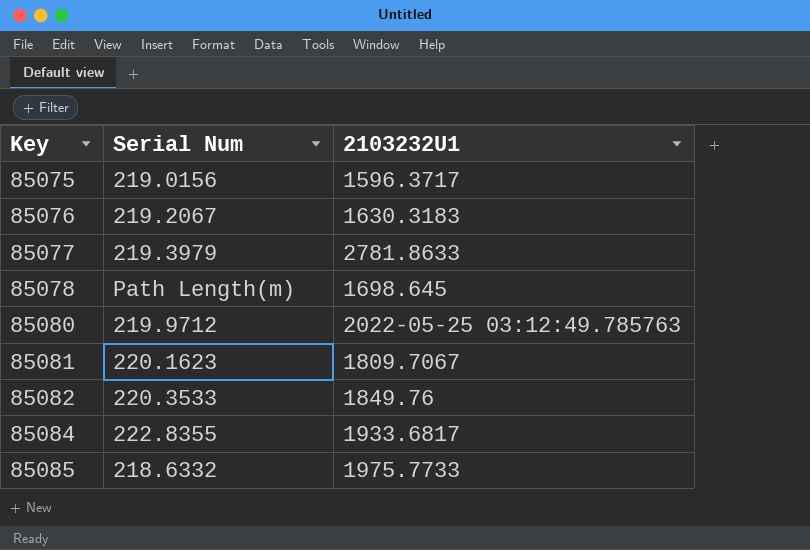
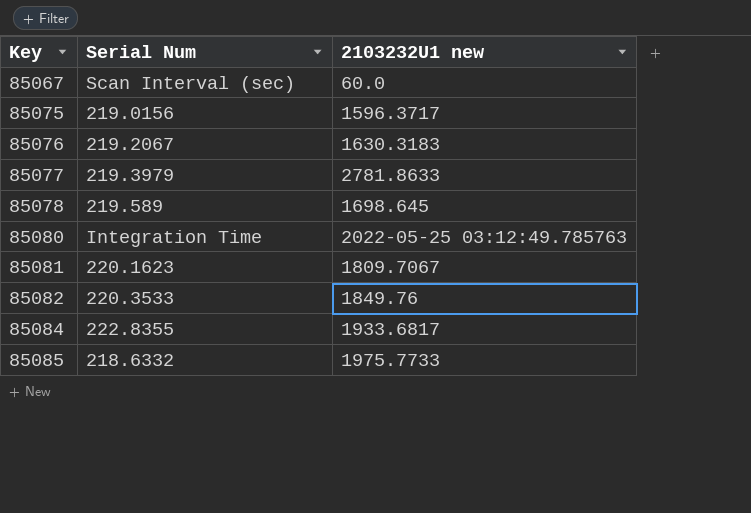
column name: 2103232U1 -> 2103232U1 new
row 85067: none -> Scan Interval (sec) | 60.0
85078 | Serial Num: Path Length(m) -> 219.589
85080 | Serial Num: 219.9712 -> Integration Time

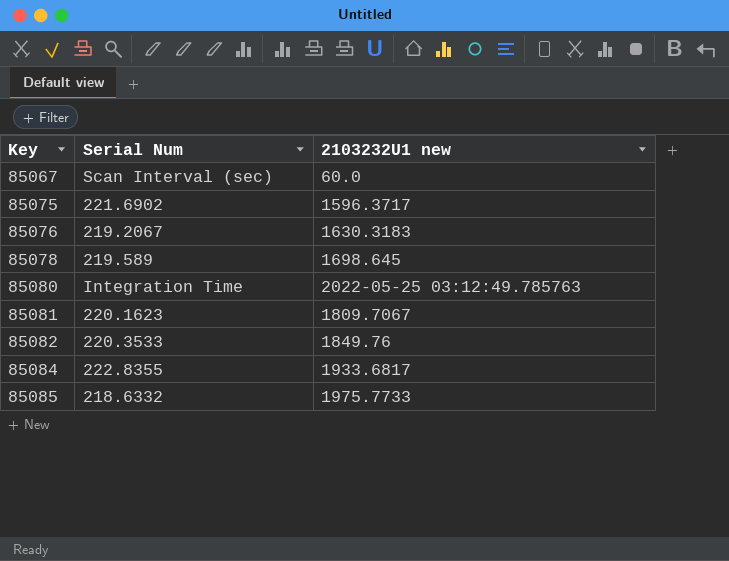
row 85077: 219.3979 | 2781.8633 -> none
85075 | Serial Num: 219.0156 -> 221.6902

